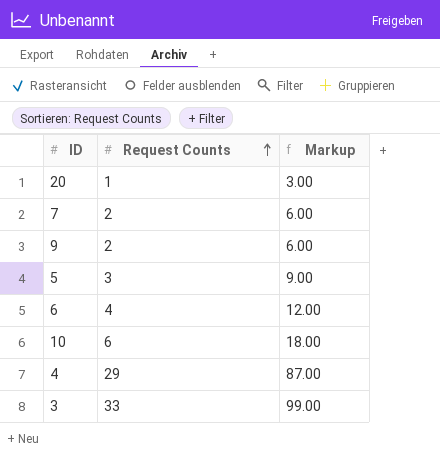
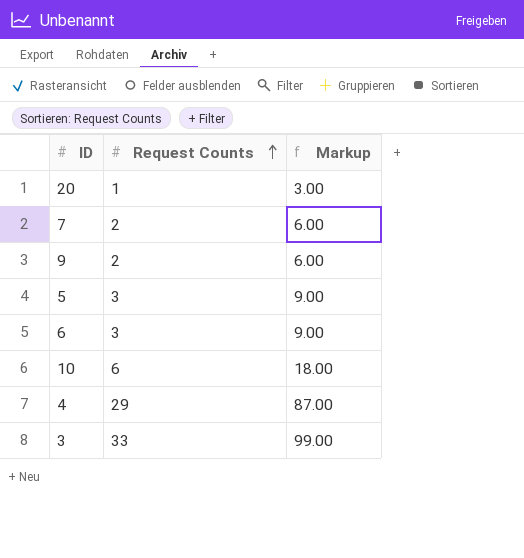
6 | Request Counts: 4 -> 3
6 | Markup: 12.00 -> 9.00

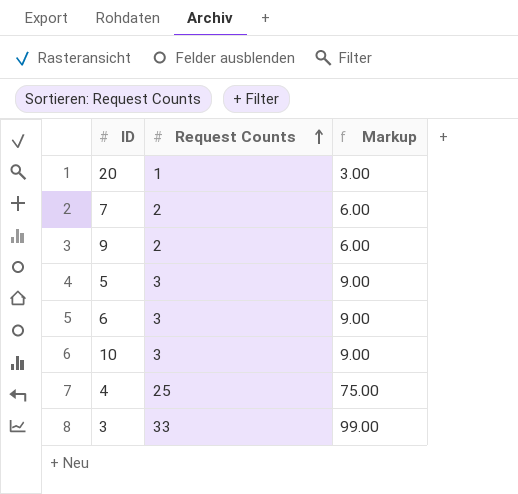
10 | Request Counts: 6 -> 3
10 | Markup: 18.00 -> 9.00
4 | Request Counts: 29 -> 25
4 | Markup: 87.00 -> 75.00

